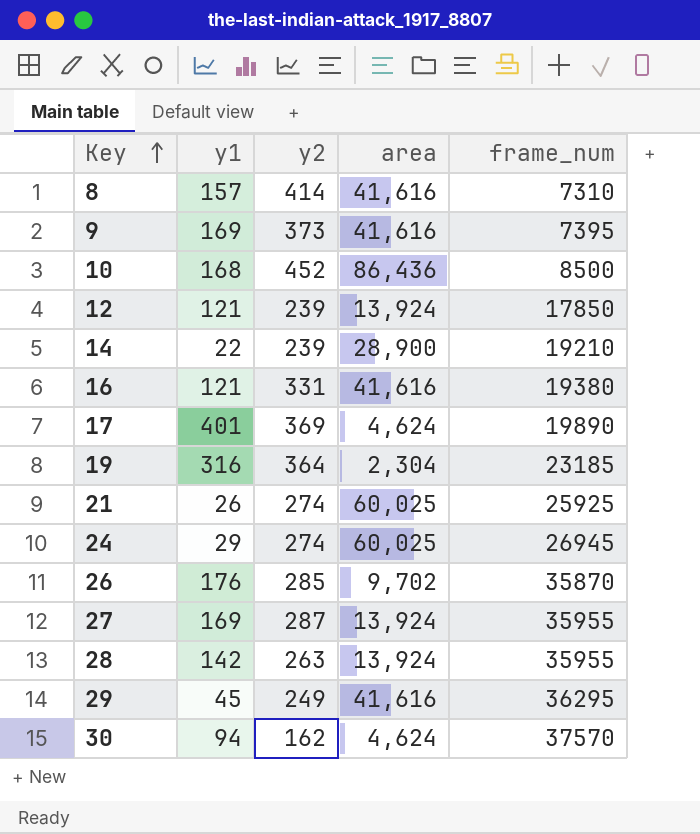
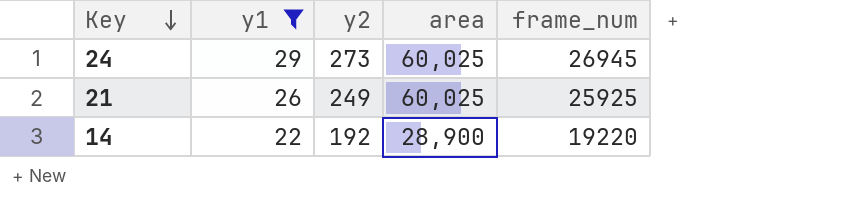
filter: none -> y1 <= 29
row order: Key ascending -> Key descending
24 | y2: 274 -> 273
21 | y2: 274 -> 249
14 | y2: 239 -> 192
14 | frame_num: 19210 -> 19220

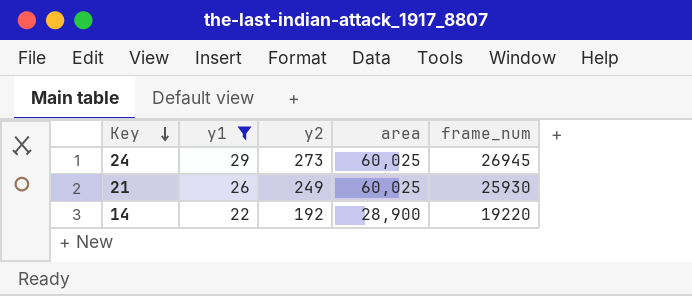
21 | frame_num: 25925 -> 25930

